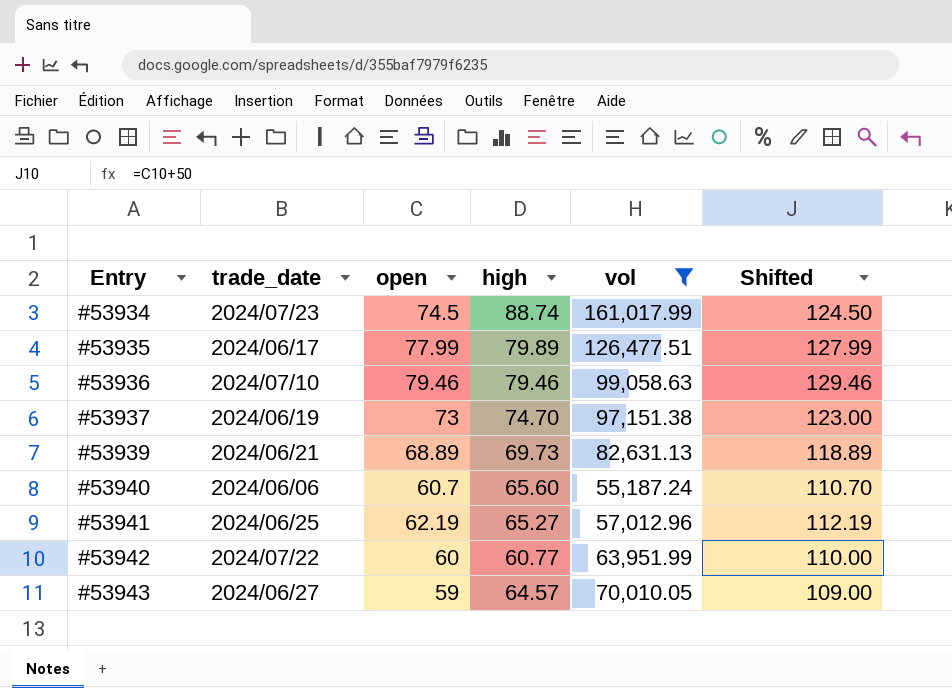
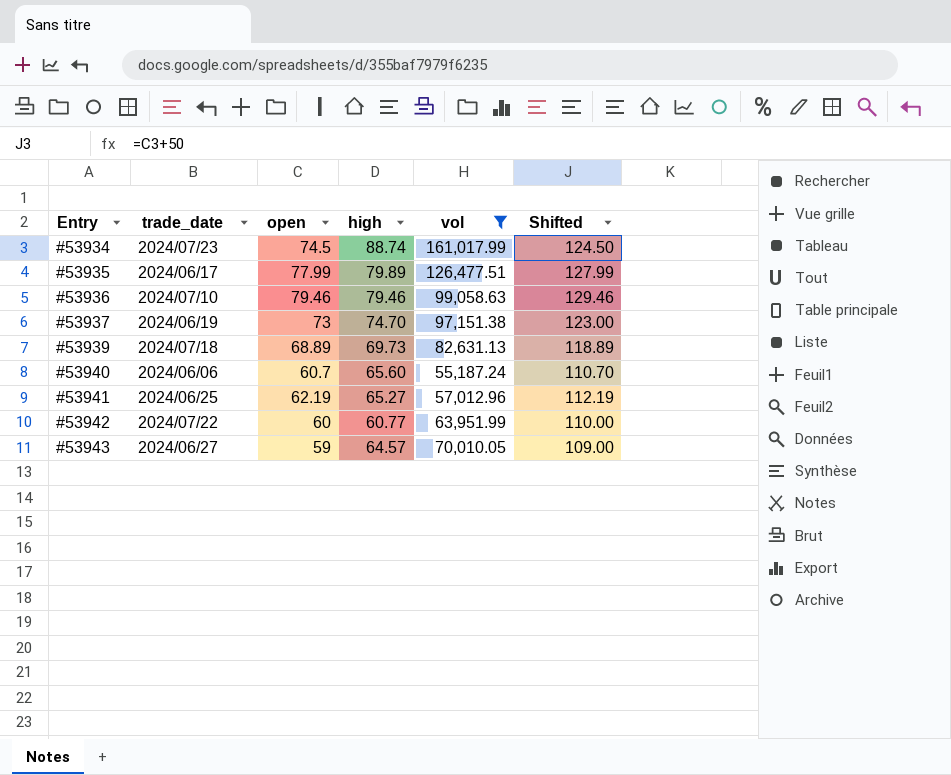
#53939 | trade_date: 2024/06/21 -> 2024/07/18

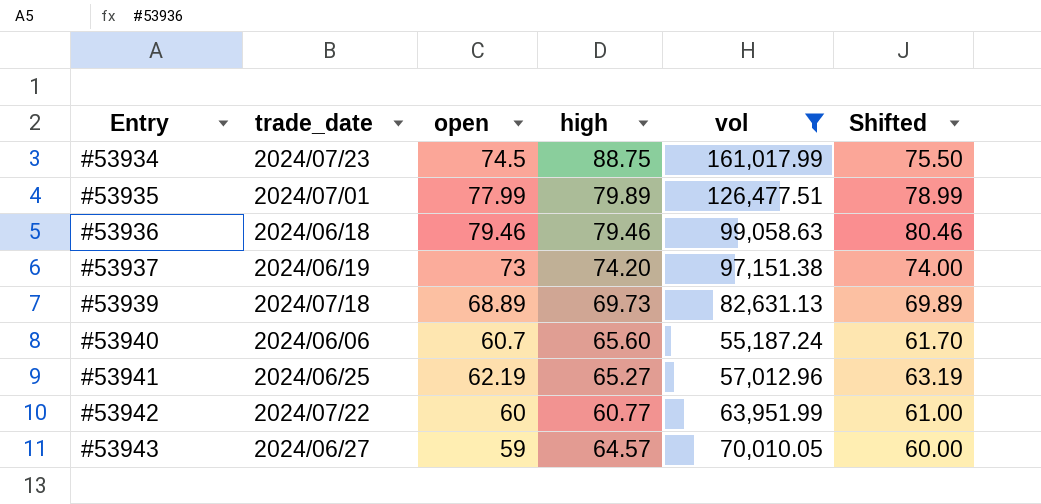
column Shifted | formula: [open] + 50 -> [open] + 1
#53934 | high: 88.74 -> 88.75
#53935 | trade_date: 2024/06/17 -> 2024/07/01
#53936 | trade_date: 2024/07/10 -> 2024/06/18
#53937 | high: 74.70 -> 74.20

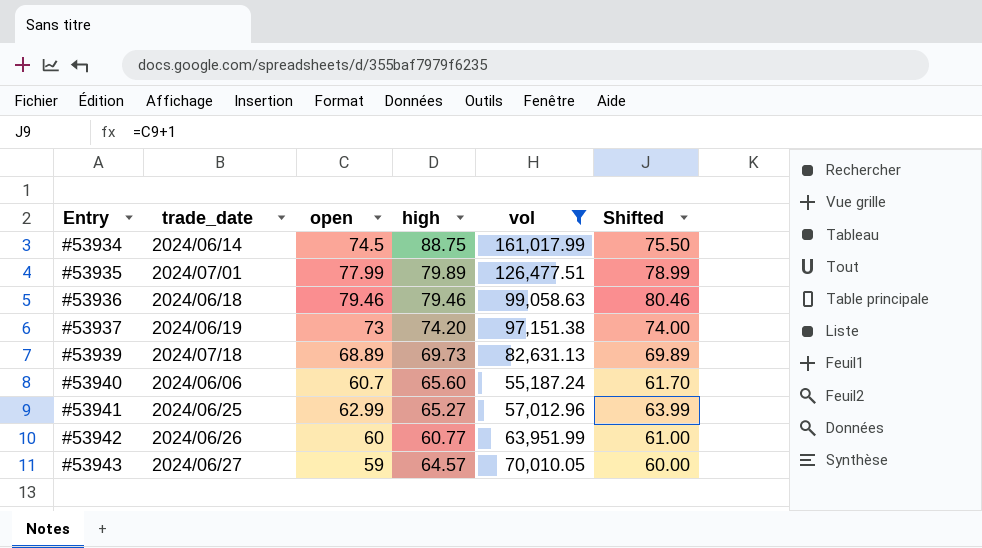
#53934 | trade_date: 2024/07/23 -> 2024/06/14
#53941 | open: 62.19 -> 62.99
#53941 | Shifted: 63.19 -> 63.99
#53942 | trade_date: 2024/07/22 -> 2024/06/26

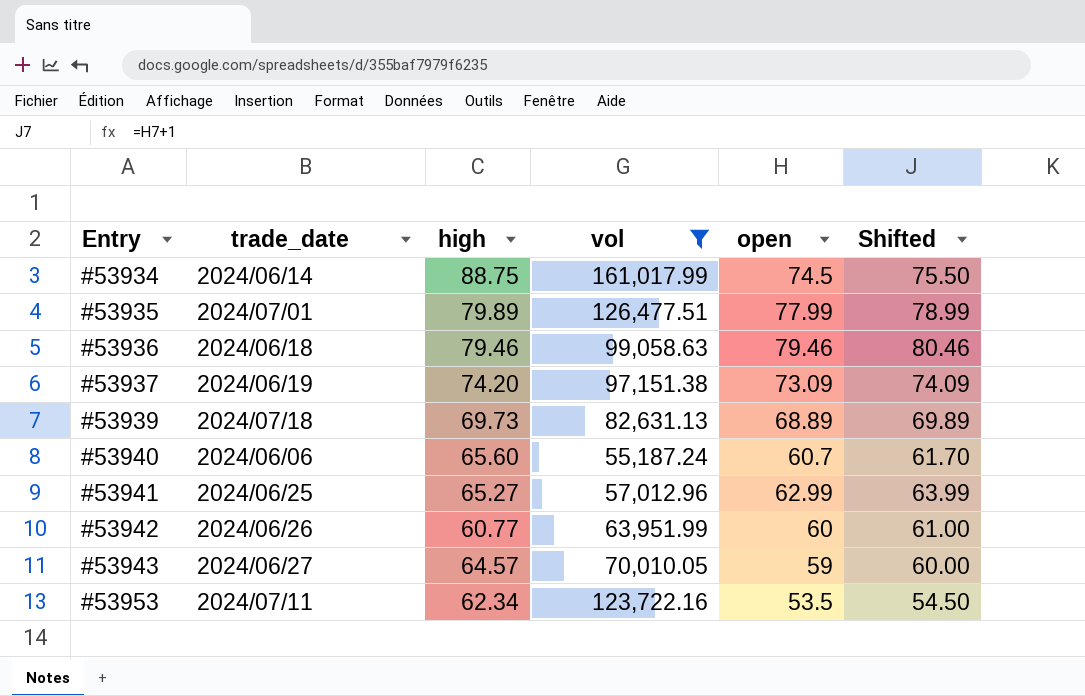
column open | position: 3 -> 5
#53937 | open: 73 -> 73.09
#53937 | Shifted: 74.00 -> 74.09
row #53953: none -> 2024/07/11 | 62.34 | 123,722.16 | 53.5 | 54.50

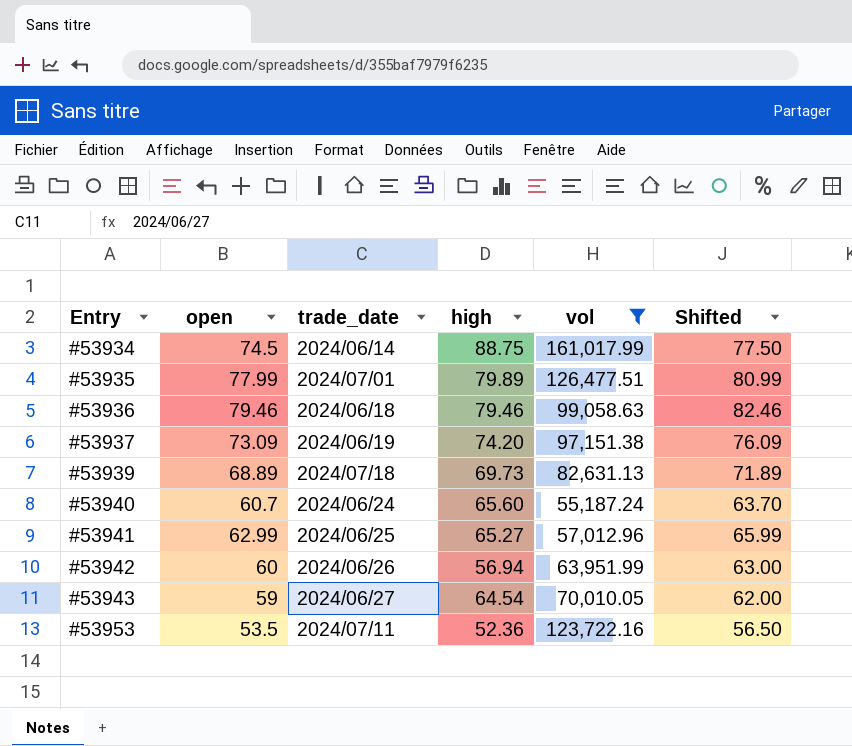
column open | position: 5 -> 2
column Shifted | formula: [open] + 1 -> [open] + 3
#53940 | trade_date: 2024/06/06 -> 2024/06/24
#53942 | high: 60.77 -> 56.94
#53943 | high: 64.57 -> 64.54
#53953 | high: 62.34 -> 52.36

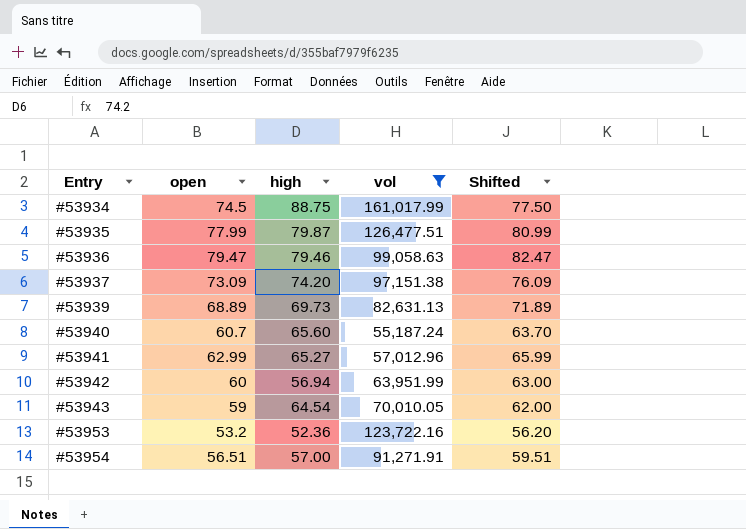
column trade_date | position: 3 -> none
#53935 | high: 79.89 -> 79.87
#53936 | open: 79.46 -> 79.47
#53936 | Shifted: 82.46 -> 82.47
#53953 | open: 53.5 -> 53.2
#53953 | Shifted: 56.50 -> 56.20
row #53954: none -> 56.51 | 57.00 | 91,271.91 | 59.51

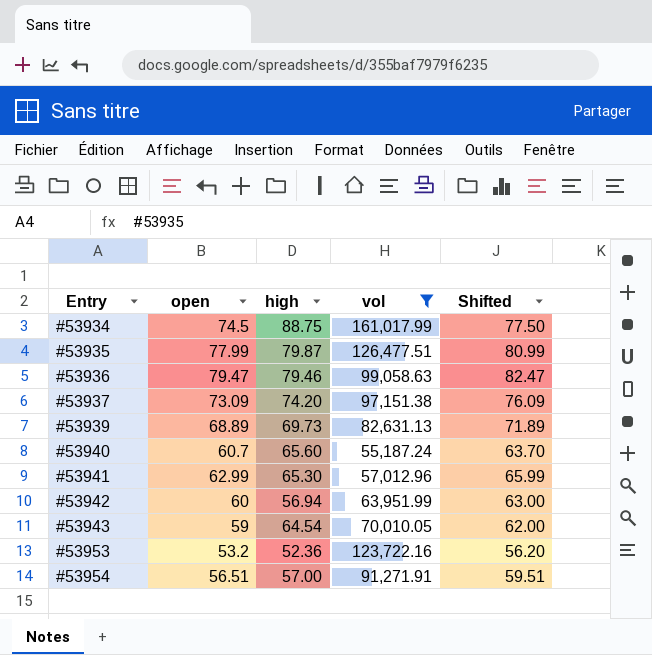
#53941 | high: 65.27 -> 65.30

